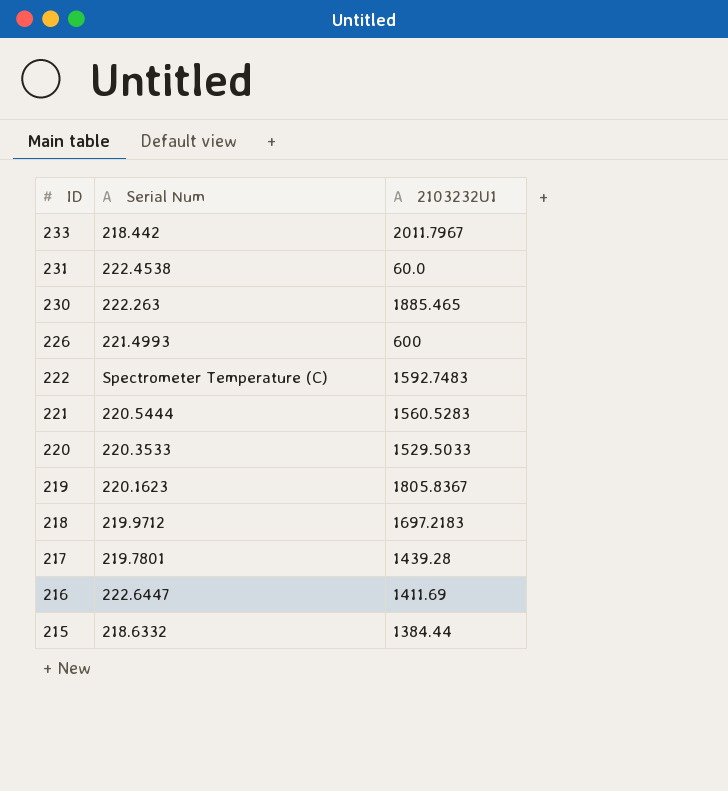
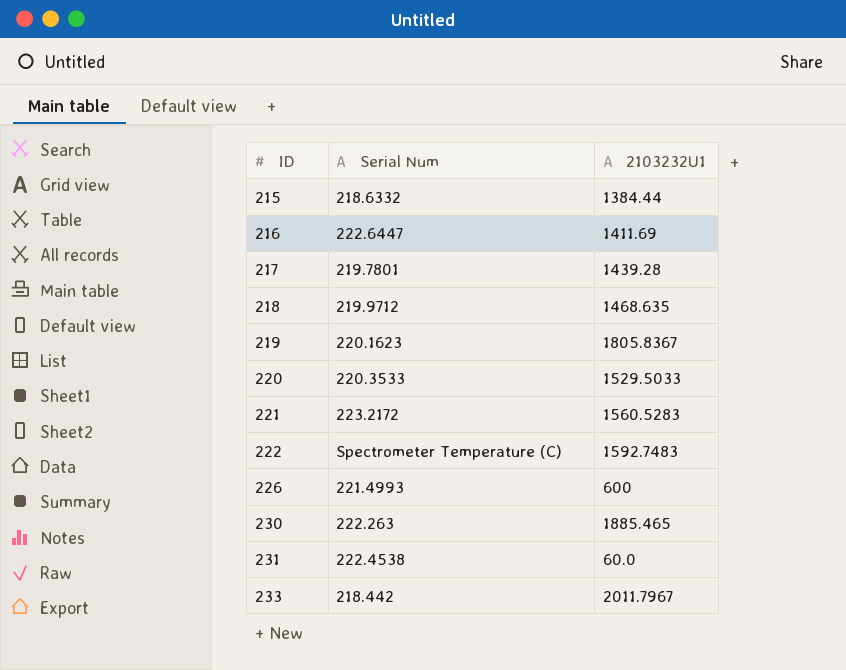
row order: ID descending -> ID ascending
218 | 2103232U1: 1697.2183 -> 1468.635
221 | Serial Num: 220.5444 -> 223.2172

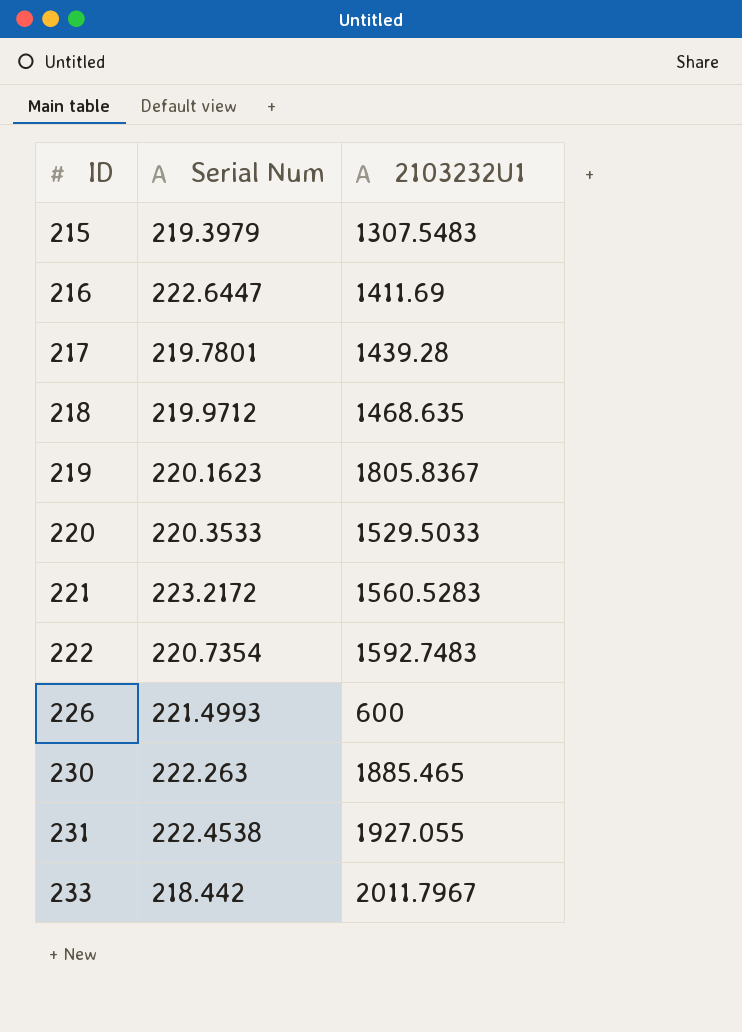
215 | Serial Num: 218.6332 -> 219.3979
215 | 2103232U1: 1384.44 -> 1307.5483
222 | Serial Num: Spectrometer Temperature (C) -> 220.7354
231 | 2103232U1: 60.0 -> 1927.055

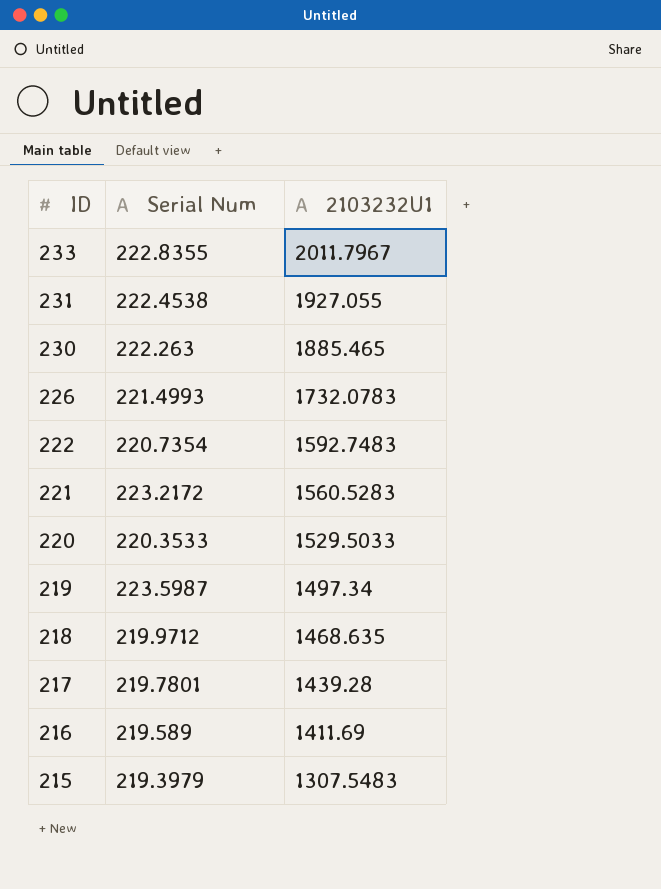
row order: ID ascending -> ID descending
233 | Serial Num: 218.442 -> 222.8355
226 | 2103232U1: 600 -> 1732.0783
219 | Serial Num: 220.1623 -> 223.5987
219 | 2103232U1: 1805.8367 -> 1497.34
216 | Serial Num: 222.6447 -> 219.589

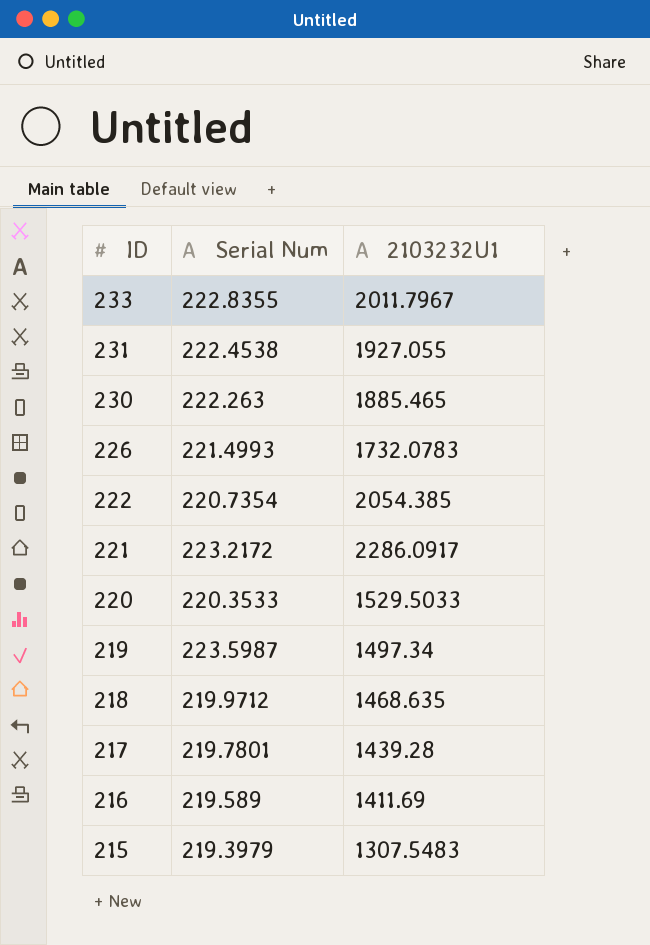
222 | 2103232U1: 1592.7483 -> 2054.385
221 | 2103232U1: 1560.5283 -> 2286.0917

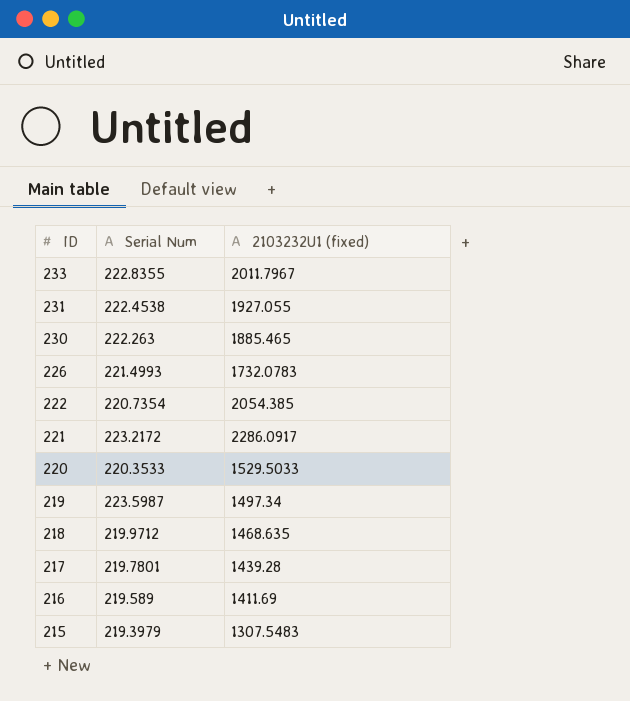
column name: 2103232U1 -> 2103232U1 (fixed)

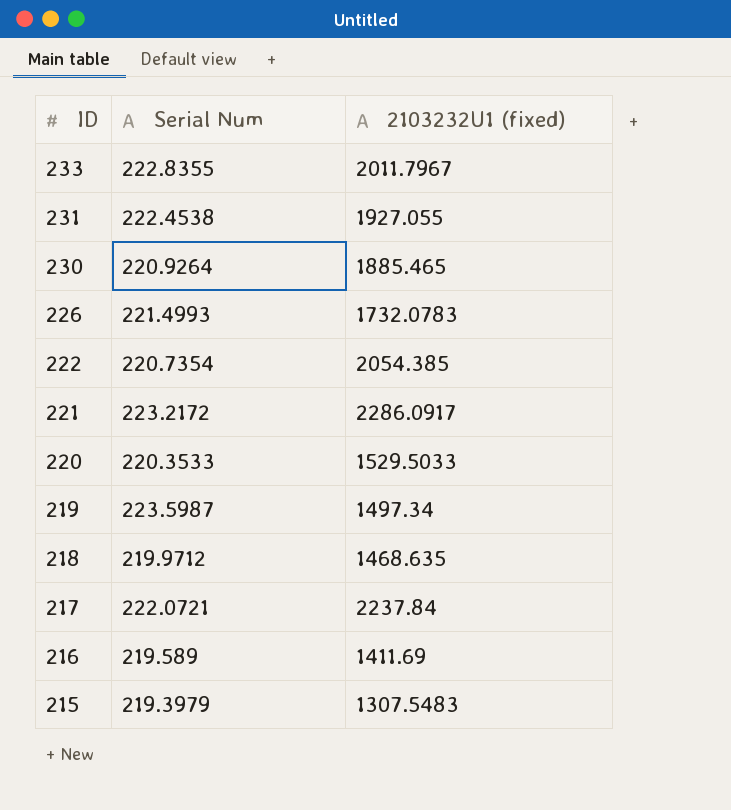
230 | Serial Num: 222.263 -> 220.9264
217 | Serial Num: 219.7801 -> 222.0721
217 | 2103232U1 (fixed): 1439.28 -> 2237.84

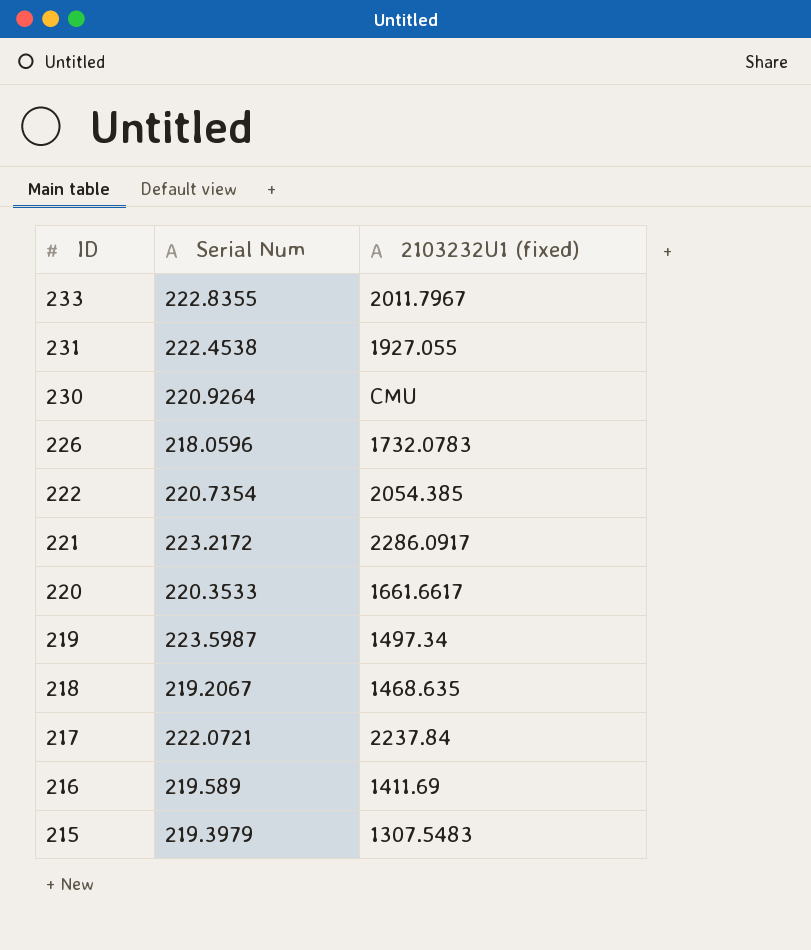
230 | 2103232U1 (fixed): 1885.465 -> CMU
226 | Serial Num: 221.4993 -> 218.0596
220 | 2103232U1 (fixed): 1529.5033 -> 1661.6617
218 | Serial Num: 219.9712 -> 219.2067

